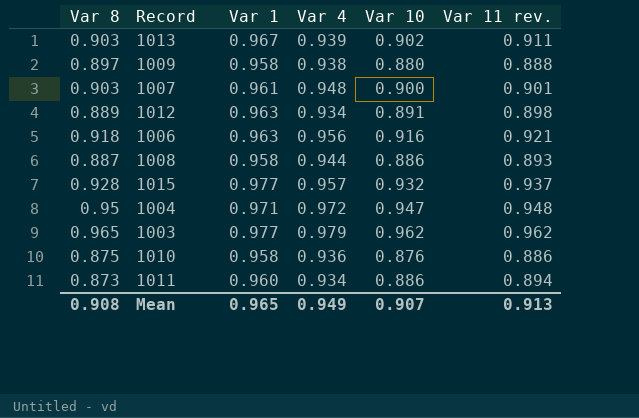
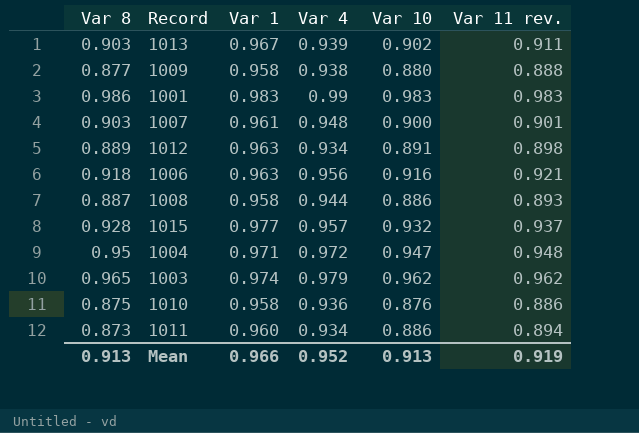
1009 | Var 8: 0.897 -> 0.877
row 1001: none -> 0.986 | 0.983 | 0.99 | 0.983 | 0.983
1003 | Var 1: 0.977 -> 0.974
Mean | Var 8: 0.908 -> 0.913
Mean | Var 1: 0.965 -> 0.966
Mean | Var 4: 0.949 -> 0.952
Mean | Var 10: 0.907 -> 0.913
Mean | Var 11 rev.: 0.913 -> 0.919

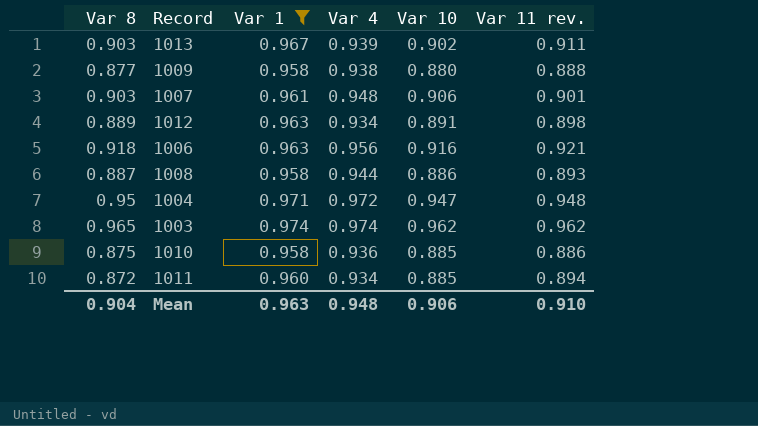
filter: none -> Var 1 <= 0.974
1007 | Var 10: 0.900 -> 0.906
1003 | Var 4: 0.979 -> 0.974
1010 | Var 10: 0.876 -> 0.885
1011 | Var 8: 0.873 -> 0.872
1011 | Var 10: 0.886 -> 0.885
Mean | Var 8: 0.913 -> 0.904
Mean | Var 1: 0.966 -> 0.963
Mean | Var 4: 0.952 -> 0.948
Mean | Var 10: 0.913 -> 0.906
Mean | Var 11 rev.: 0.919 -> 0.910

